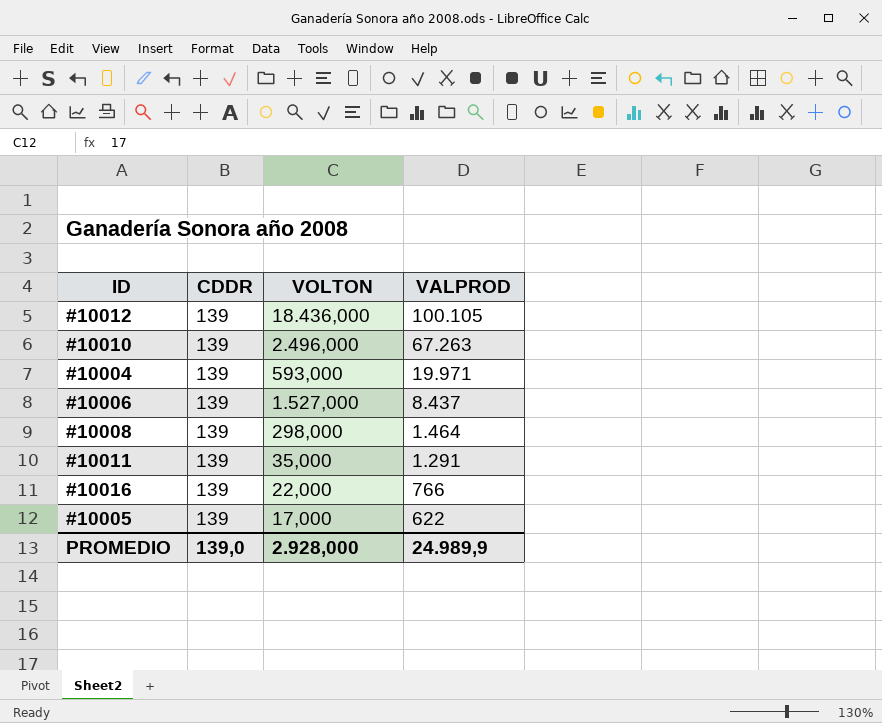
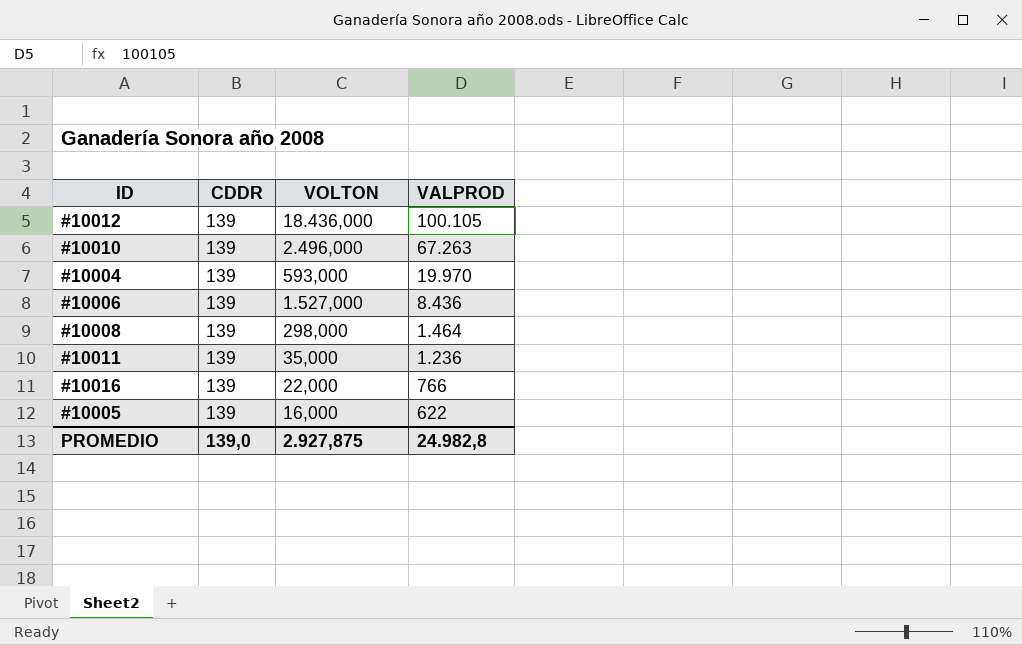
#10004 | VALPROD: 19.971 -> 19.970
#10006 | VALPROD: 8.437 -> 8.436
#10011 | VALPROD: 1.291 -> 1.236
#10005 | VOLTON: 17,000 -> 16,000
PROMEDIO | VOLTON: 2.928,000 -> 2.927,875
PROMEDIO | VALPROD: 24.989,9 -> 24.982,8

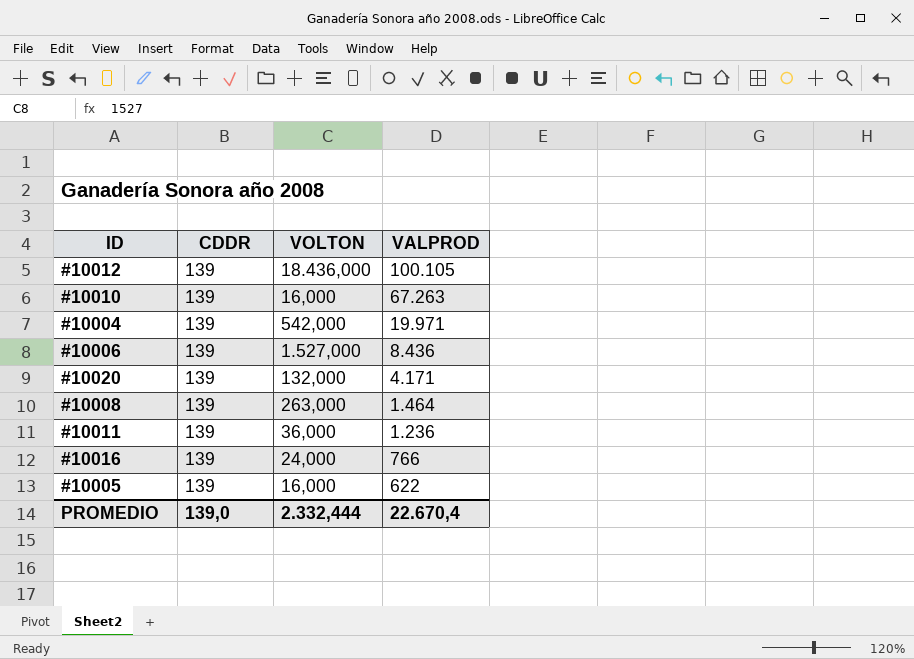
#10010 | VOLTON: 2.496,000 -> 16,000
#10004 | VOLTON: 593,000 -> 542,000
#10004 | VALPROD: 19.970 -> 19.971
row #10020: none -> 139 | 132,000 | 4.171
#10008 | VOLTON: 298,000 -> 263,000
#10011 | VOLTON: 35,000 -> 36,000
#10016 | VOLTON: 22,000 -> 24,000
PROMEDIO | VOLTON: 2.927,875 -> 2.332,444
PROMEDIO | VALPROD: 24.982,8 -> 22.670,4

